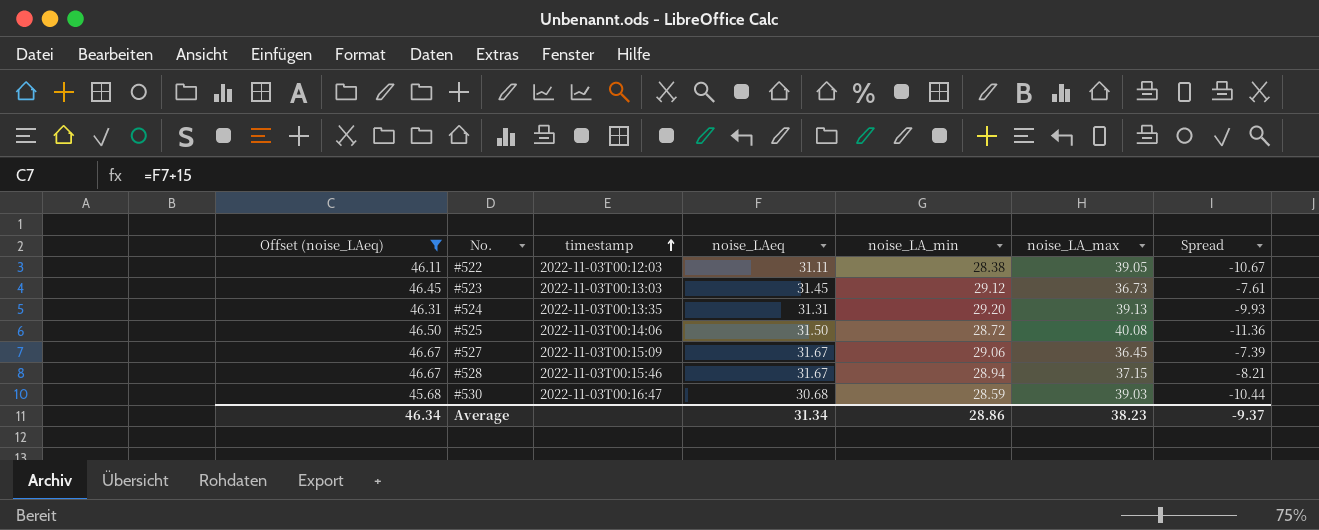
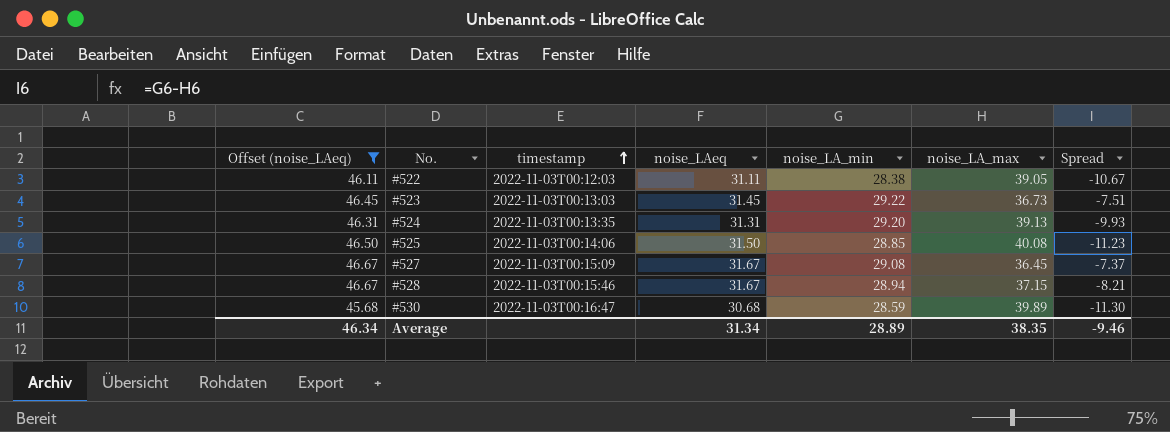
#523 | noise_LA_min: 29.12 -> 29.22
#523 | Spread: -7.61 -> -7.51
#525 | noise_LA_min: 28.72 -> 28.85
#525 | Spread: -11.36 -> -11.23
#527 | noise_LA_min: 29.06 -> 29.08
#527 | Spread: -7.39 -> -7.37
#530 | noise_LA_max: 39.03 -> 39.89
#530 | Spread: -10.44 -> -11.30
Average | noise_LA_min: 28.86 -> 28.89
Average | noise_LA_max: 38.23 -> 38.35
Average | Spread: -9.37 -> -9.46

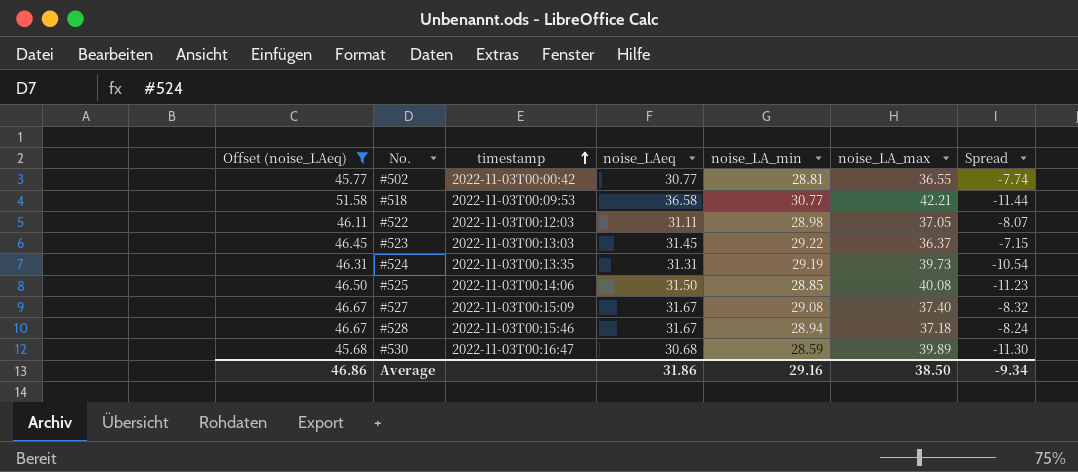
row #502: none -> 45.77 | 2022-11-03T00:00:42 | 30.77 | 28.81 | 36.55 | -7.74
row #518: none -> 51.58 | 2022-11-03T00:09:53 | 36.58 | 30.77 | 42.21 | -11.44
#522 | noise_LA_min: 28.38 -> 28.98
#522 | noise_LA_max: 39.05 -> 37.05
#522 | Spread: -10.67 -> -8.07
#523 | noise_LA_max: 36.73 -> 36.37
#523 | Spread: -7.51 -> -7.15
#524 | noise_LA_min: 29.20 -> 29.19
#524 | noise_LA_max: 39.13 -> 39.73
#524 | Spread: -9.93 -> -10.54
#527 | noise_LA_max: 36.45 -> 37.40
#527 | Spread: -7.37 -> -8.32
#528 | noise_LA_max: 37.15 -> 37.18
#528 | Spread: -8.21 -> -8.24
Average | Offset (noise_LAeq): 46.34 -> 46.86
Average | noise_LAeq: 31.34 -> 31.86
Average | noise_LA_min: 28.89 -> 29.16
Average | noise_LA_max: 38.35 -> 38.50
Average | Spread: -9.46 -> -9.34

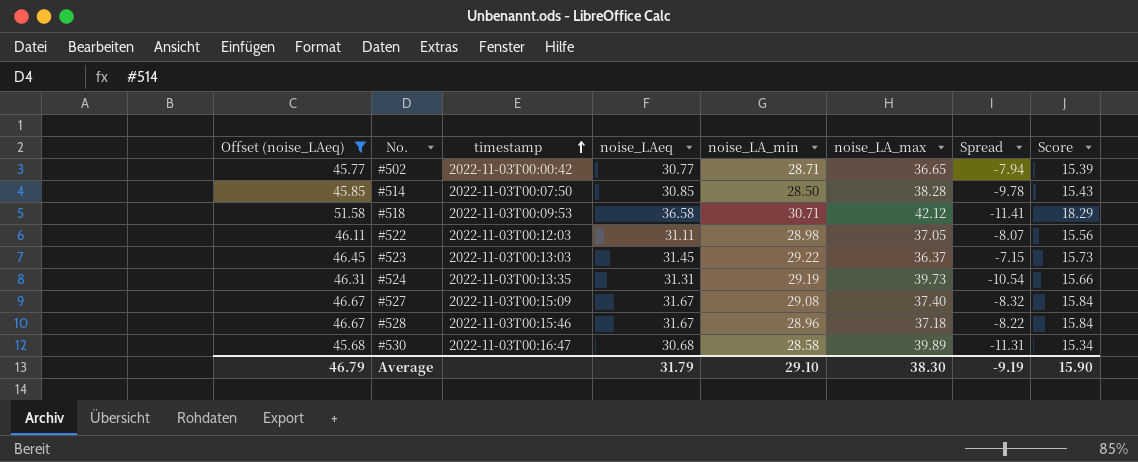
column Score | formula: none -> [noise_LAeq] * 0.5
row #525: 46.50 | 2022-11-03T00:14:06 | 31.50 | 28.85 | 40.08 | -11.23 -> none
#502 | noise_LA_min: 28.81 -> 28.71
#502 | noise_LA_max: 36.55 -> 36.65
#502 | Spread: -7.74 -> -7.94
row #514: none -> 45.85 | 2022-11-03T00:07:50 | 30.85 | 28.50 | 38.28 | -9.78 | 15.43
#518 | noise_LA_min: 30.77 -> 30.71
#518 | noise_LA_max: 42.21 -> 42.12
#518 | Spread: -11.44 -> -11.41
#528 | noise_LA_min: 28.94 -> 28.96
#528 | Spread: -8.24 -> -8.22
#530 | noise_LA_min: 28.59 -> 28.58
#530 | Spread: -11.30 -> -11.31
Average | Offset (noise_LAeq): 46.86 -> 46.79
Average | noise_LAeq: 31.86 -> 31.79
Average | noise_LA_min: 29.16 -> 29.10
Average | noise_LA_max: 38.50 -> 38.30
Average | Spread: -9.34 -> -9.19

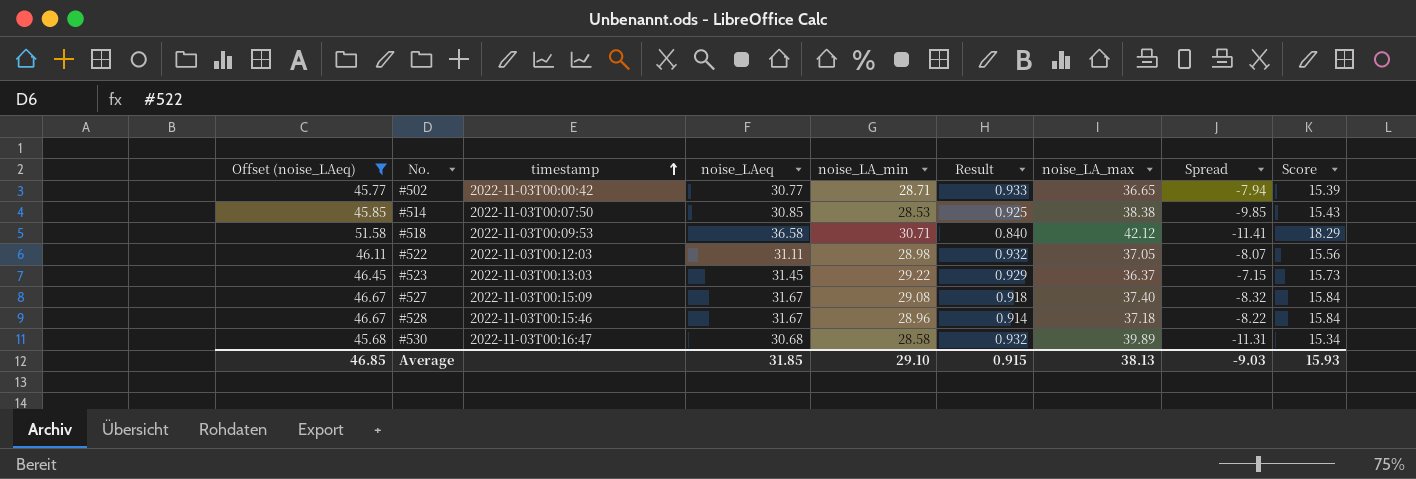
column Result | formula: none -> [noise_LA_min] / [noise_LAeq]
row #524: 46.31 | 2022-11-03T00:13:35 | 31.31 | 29.19 | 39.73 | -10.54 | 15.66 -> none
#514 | noise_LA_min: 28.50 -> 28.53
#514 | noise_LA_max: 38.28 -> 38.38
#514 | Spread: -9.78 -> -9.85
Average | Offset (noise_LAeq): 46.79 -> 46.85
Average | noise_LAeq: 31.79 -> 31.85
Average | noise_LA_max: 38.30 -> 38.13
Average | Spread: -9.19 -> -9.03
Average | Score: 15.90 -> 15.93

